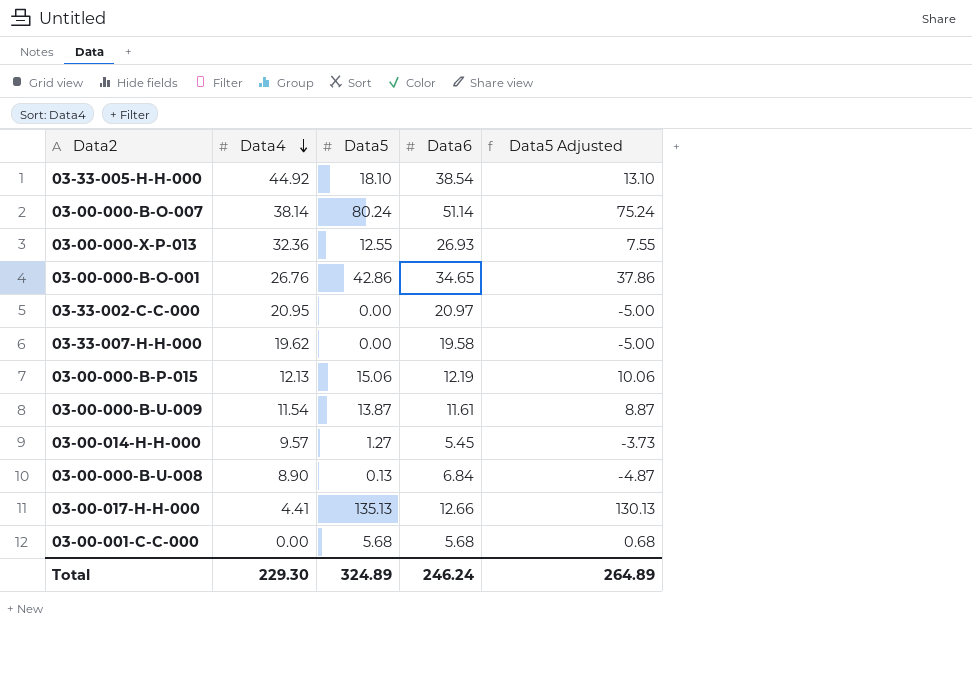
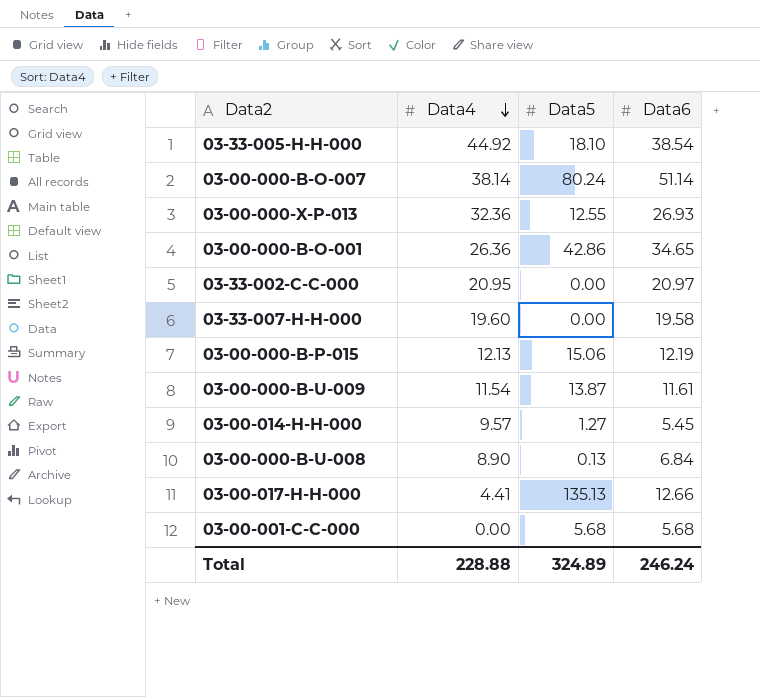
column Data5 Adjusted | formula: [Data5] - 5 -> none
03-00-000-B-O-001 | Data4: 26.76 -> 26.36
03-33-007-H-H-000 | Data4: 19.62 -> 19.60
Total | Data4: 229.30 -> 228.88

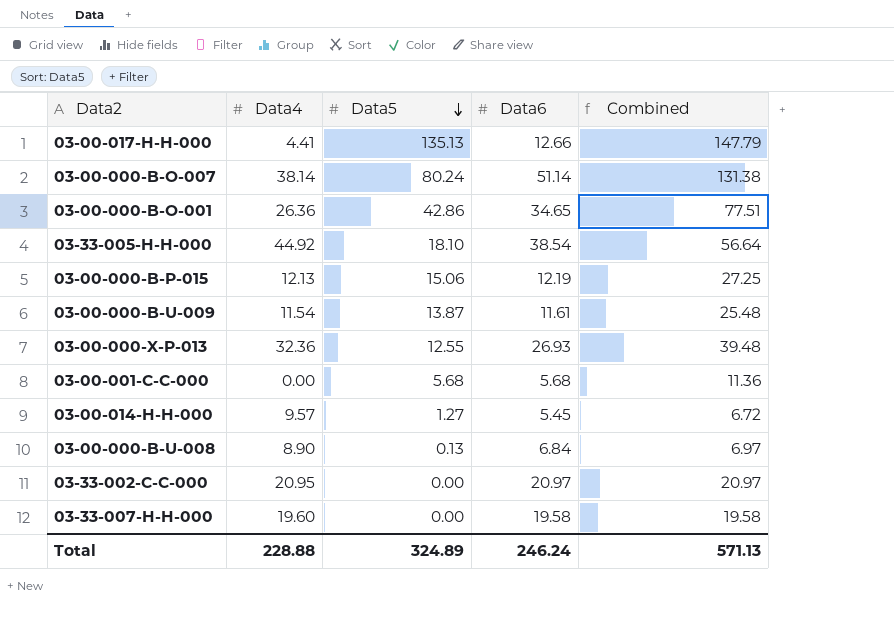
row order: Data4 descending -> Data5 descending
column Combined | formula: none -> [Data5] + [Data6]

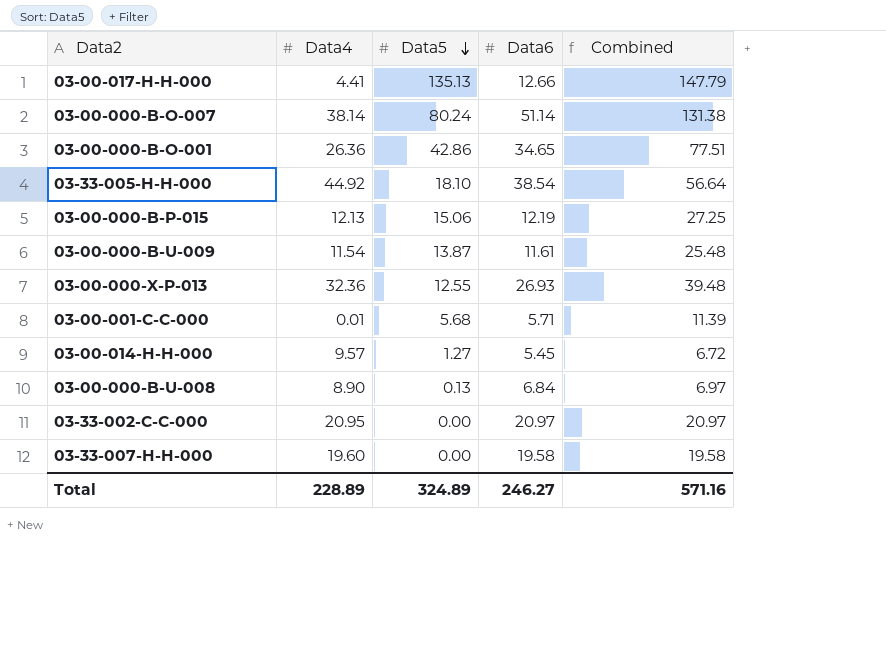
03-00-001-C-C-000 | Data4: 0.00 -> 0.01
03-00-001-C-C-000 | Data6: 5.68 -> 5.71
03-00-001-C-C-000 | Combined: 11.36 -> 11.39
Total | Data4: 228.88 -> 228.89
Total | Data6: 246.24 -> 246.27
Total | Combined: 571.13 -> 571.16

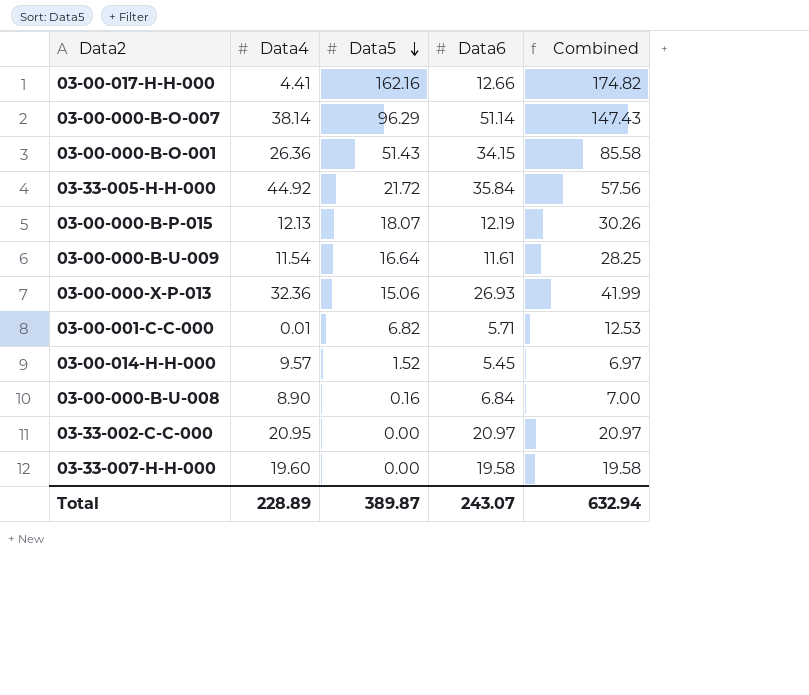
03-00-017-H-H-000 | Data5: 135.13 -> 162.16
03-00-017-H-H-000 | Combined: 147.79 -> 174.82
03-00-000-B-O-007 | Data5: 80.24 -> 96.29
03-00-000-B-O-007 | Combined: 131.38 -> 147.43
03-00-000-B-O-001 | Data5: 42.86 -> 51.43
03-00-000-B-O-001 | Data6: 34.65 -> 34.15
03-00-000-B-O-001 | Combined: 77.51 -> 85.58
03-33-005-H-H-000 | Data5: 18.10 -> 21.72
03-33-005-H-H-000 | Data6: 38.54 -> 35.84
03-33-005-H-H-000 | Combined: 56.64 -> 57.56
03-00-000-B-P-015 | Data5: 15.06 -> 18.07
03-00-000-B-P-015 | Combined: 27.25 -> 30.26
03-00-000-B-U-009 | Data5: 13.87 -> 16.64
03-00-000-B-U-009 | Combined: 25.48 -> 28.25
03-00-000-X-P-013 | Data5: 12.55 -> 15.06
03-00-000-X-P-013 | Combined: 39.48 -> 41.99
03-00-001-C-C-000 | Data5: 5.68 -> 6.82
03-00-001-C-C-000 | Combined: 11.39 -> 12.53
03-00-014-H-H-000 | Data5: 1.27 -> 1.52
03-00-014-H-H-000 | Combined: 6.72 -> 6.97
03-00-000-B-U-008 | Data5: 0.13 -> 0.16
03-00-000-B-U-008 | Combined: 6.97 -> 7.00
Total | Data5: 324.89 -> 389.87
Total | Data6: 246.27 -> 243.07
Total | Combined: 571.16 -> 632.94

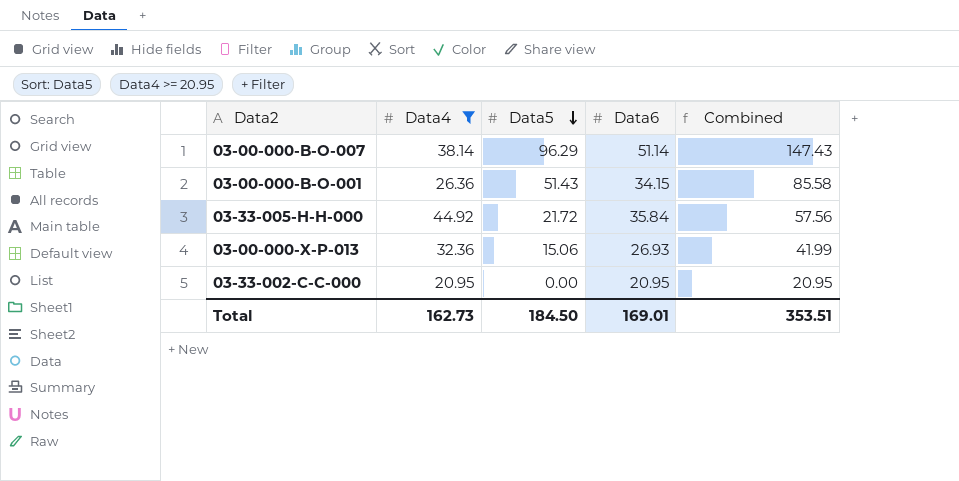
filter: none -> Data4 >= 20.95
03-33-002-C-C-000 | Data6: 20.97 -> 20.95
03-33-002-C-C-000 | Combined: 20.97 -> 20.95
Total | Data4: 228.89 -> 162.73
Total | Data5: 389.87 -> 184.50
Total | Data6: 243.07 -> 169.01
Total | Combined: 632.94 -> 353.51

